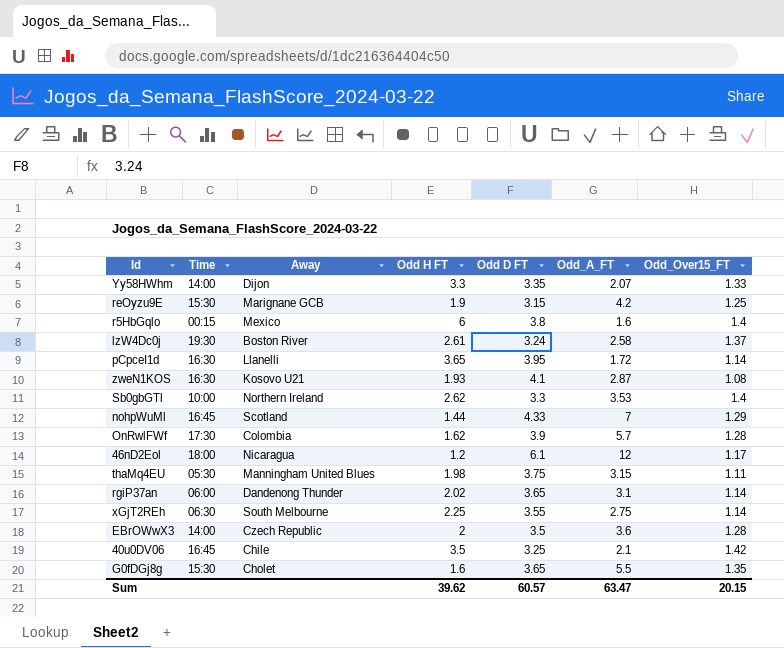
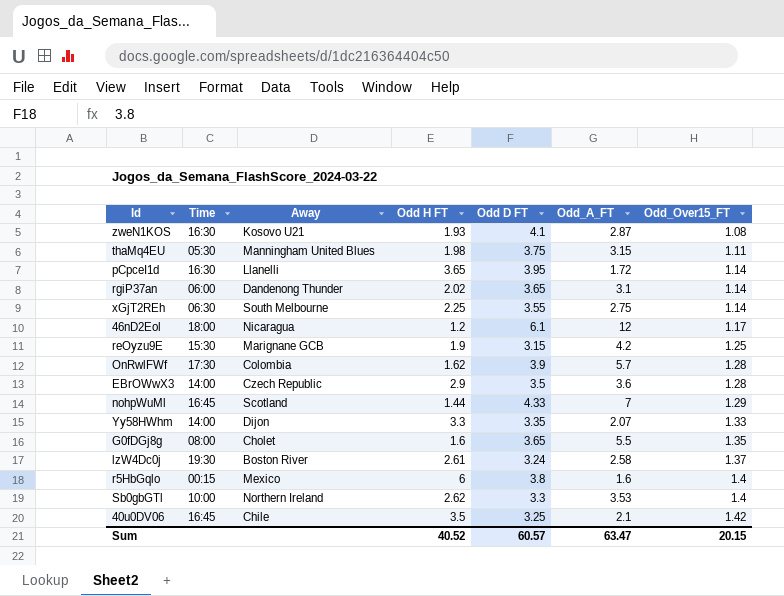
row order: none -> Odd_Over15_FT ascending
EBrOWwX3 | Odd H FT: 2 -> 2.9
G0fDGj8g | Time: 15:30 -> 08:00
Sum | Odd H FT: 39.62 -> 40.52

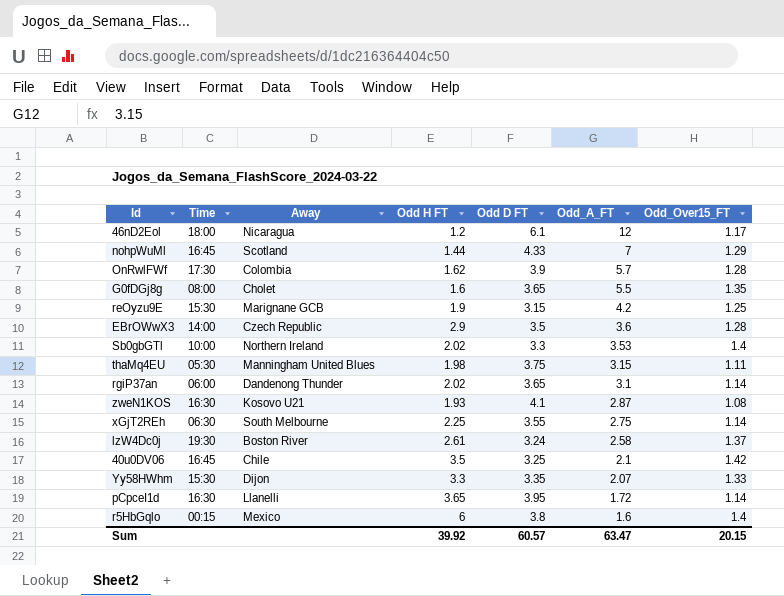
row order: Odd_Over15_FT ascending -> Odd_A_FT descending
Sb0gbGTl | Odd H FT: 2.62 -> 2.02
Yy58HWhm | Time: 14:00 -> 15:30
Sum | Odd H FT: 40.52 -> 39.92

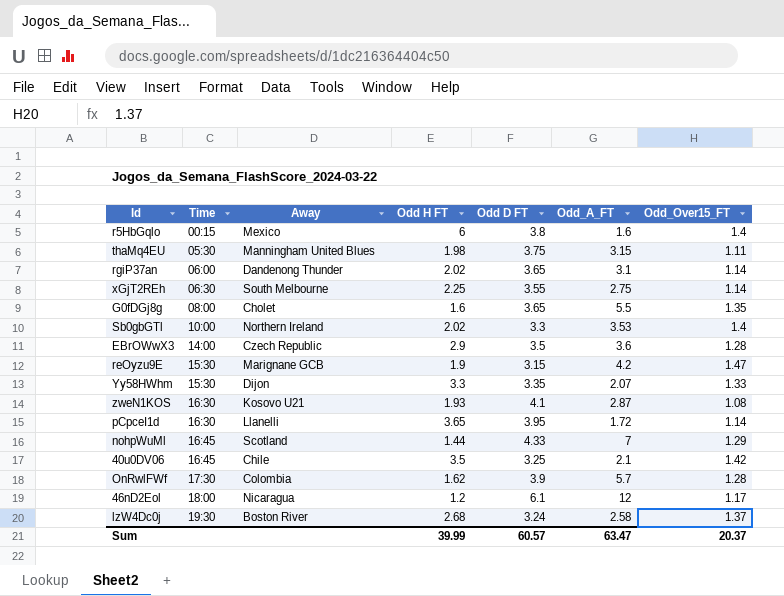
row order: Odd_A_FT descending -> Time ascending
reOyzu9E | Odd_Over15_FT: 1.25 -> 1.47
lzW4Dc0j | Odd H FT: 2.61 -> 2.68
Sum | Odd H FT: 39.92 -> 39.99
Sum | Odd_Over15_FT: 20.15 -> 20.37

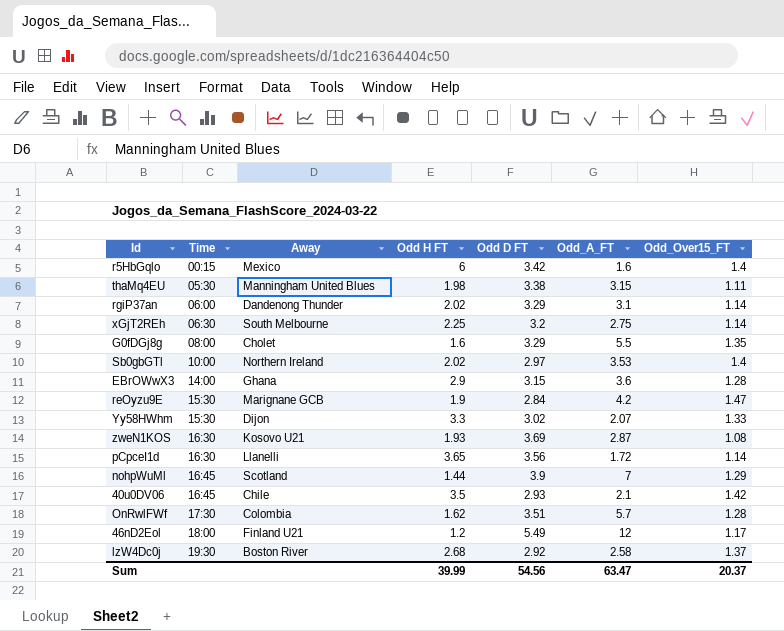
r5HbGqlo | Odd D FT: 3.8 -> 3.42
thaMq4EU | Odd D FT: 3.75 -> 3.38
rgiP37an | Odd D FT: 3.65 -> 3.29
xGjT2REh | Odd D FT: 3.55 -> 3.2
G0fDGj8g | Odd D FT: 3.65 -> 3.29
Sb0gbGTl | Odd D FT: 3.3 -> 2.97
EBrOWwX3 | Away: Czech Republic -> Ghana
EBrOWwX3 | Odd D FT: 3.5 -> 3.15
reOyzu9E | Odd D FT: 3.15 -> 2.84
Yy58HWhm | Odd D FT: 3.35 -> 3.02
zweN1KOS | Odd D FT: 4.1 -> 3.69
pCpceI1d | Odd D FT: 3.95 -> 3.56
nohpWuMl | Odd D FT: 4.33 -> 3.9
40u0DV06 | Odd D FT: 3.25 -> 2.93
OnRwlFWf | Odd D FT: 3.9 -> 3.51
46nD2Eol | Away: Nicaragua -> Finland U21
46nD2Eol | Odd D FT: 6.1 -> 5.49
lzW4Dc0j | Odd D FT: 3.24 -> 2.92
Sum | Odd D FT: 60.57 -> 54.56

